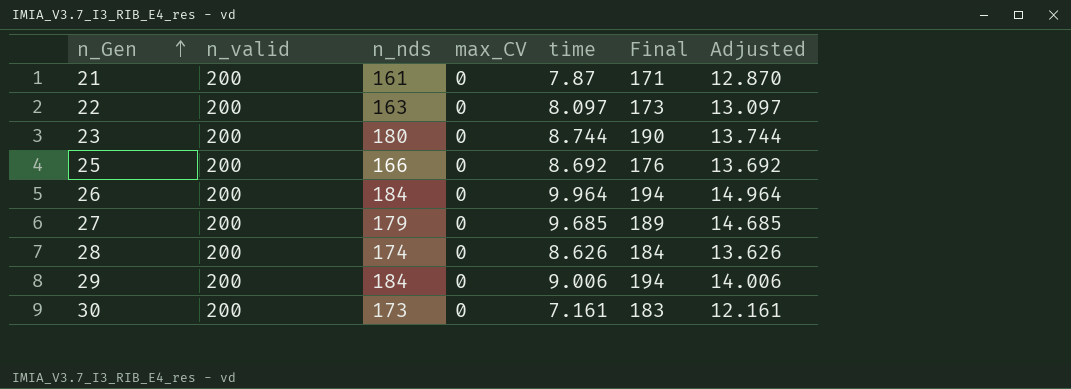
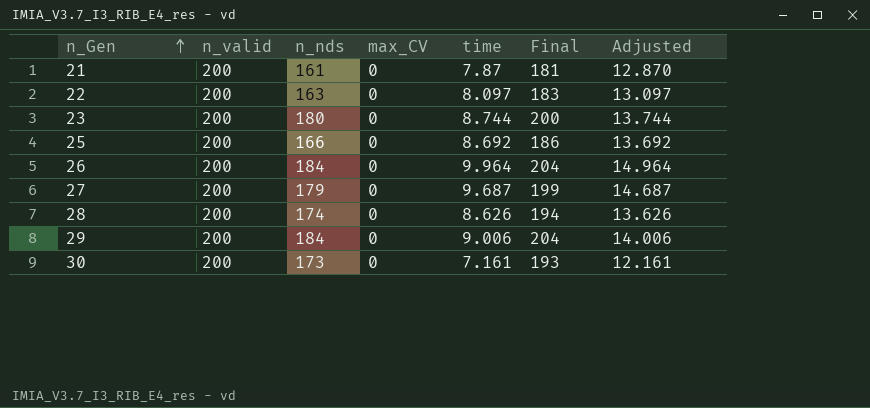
column Final | formula: [n_nds] + 10 -> [n_nds] + 20
27 | time: 9.685 -> 9.687
27 | Adjusted: 14.685 -> 14.687

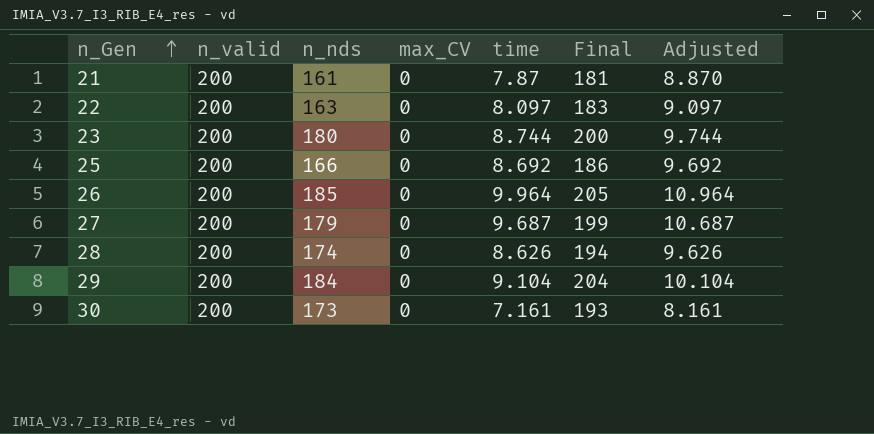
column Adjusted | formula: [time] + 5 -> [time] + 1
26 | n_nds: 184 -> 185
26 | Final: 204 -> 205
29 | time: 9.006 -> 9.104

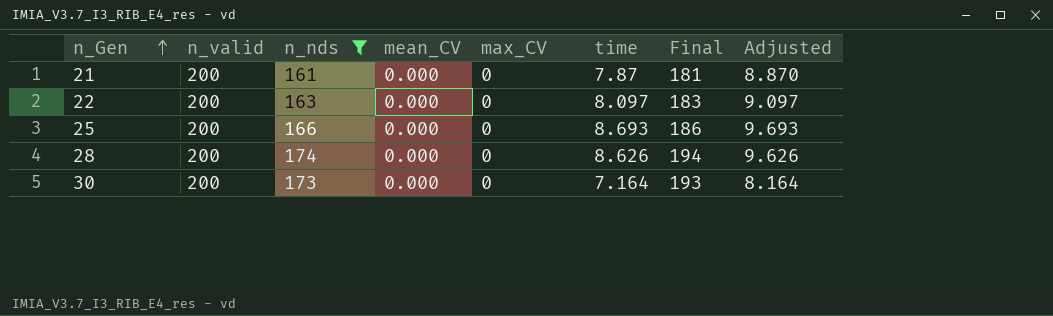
filter: none -> n_nds <= 174
column mean_CV | position: none -> 4
25 | time: 8.692 -> 8.693
25 | Adjusted: 9.692 -> 9.693
30 | time: 7.161 -> 7.164
30 | Adjusted: 8.161 -> 8.164

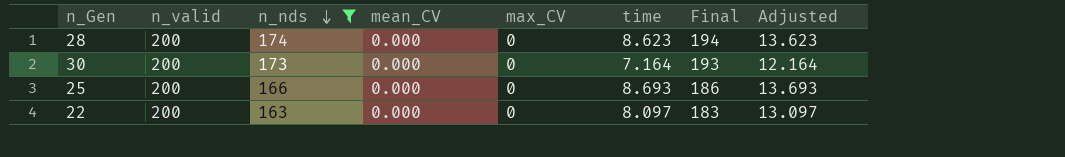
row order: n_Gen ascending -> n_nds descending
column Adjusted | formula: [time] + 1 -> [time] + 5
row 21: 200 | 161 | 0.000 | 0 | 7.87 | 181 | 8.870 -> none
28 | time: 8.626 -> 8.623

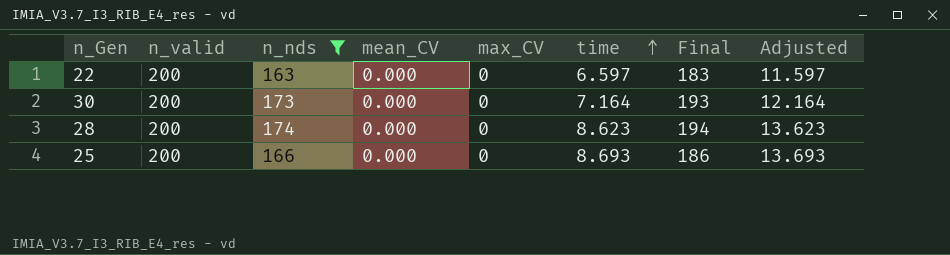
row order: n_nds descending -> time ascending
22 | time: 8.097 -> 6.597
22 | Adjusted: 13.097 -> 11.597

